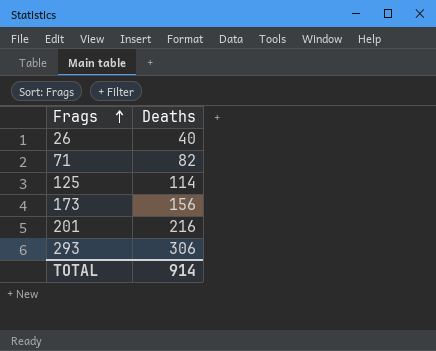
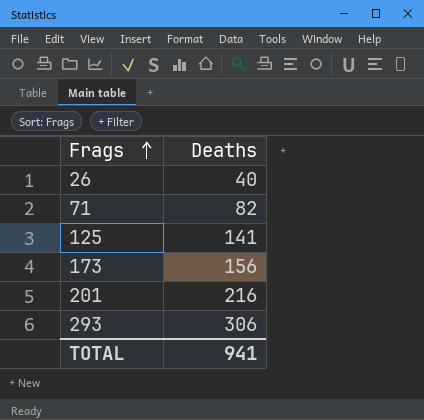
125 | Deaths: 114 -> 141
TOTAL | Deaths: 914 -> 941

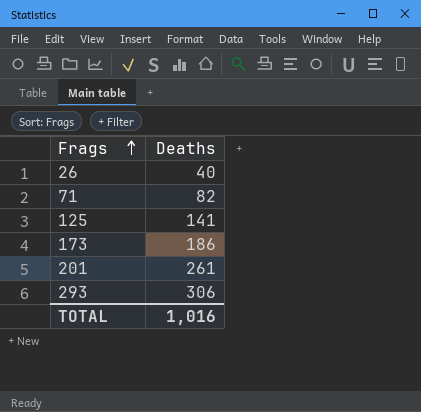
173 | Deaths: 156 -> 186
201 | Deaths: 216 -> 261
TOTAL | Deaths: 941 -> 1,016

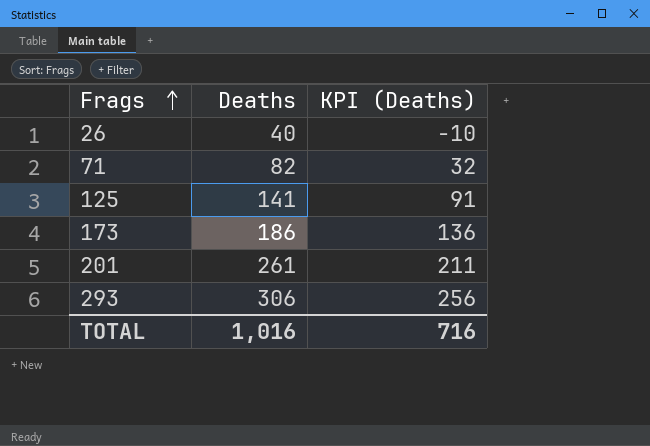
column KPI (Deaths) | formula: none -> [Deaths] - 50

